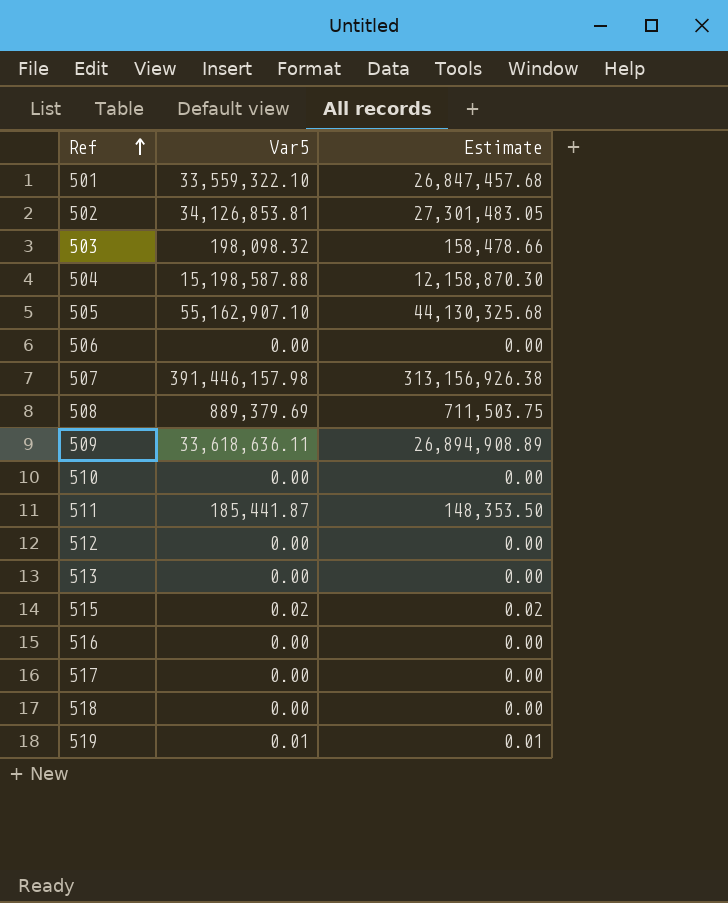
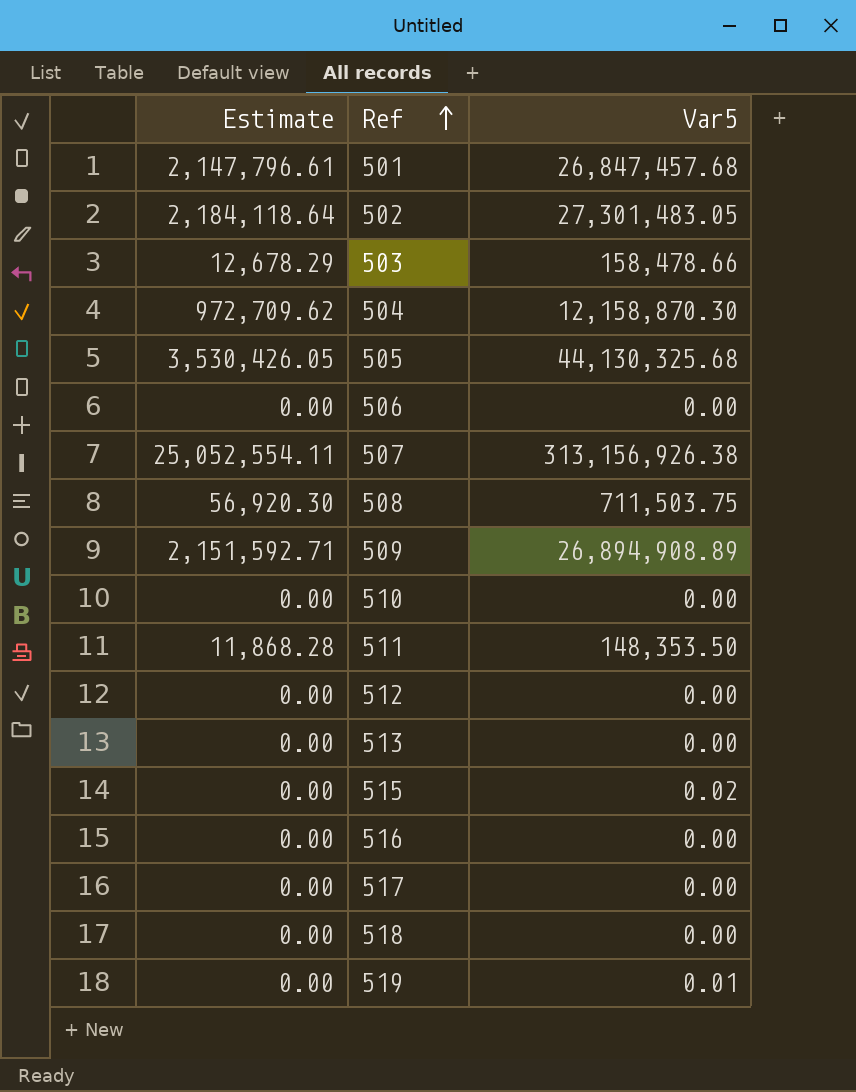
column Estimate | formula: [Var5] * 0.8 -> [Var5] * 0.08
column Estimate | position: 3 -> 1
501 | Var5: 33,559,322.10 -> 26,847,457.68
502 | Var5: 34,126,853.81 -> 27,301,483.05
503 | Var5: 198,098.32 -> 158,478.66
504 | Var5: 15,198,587.88 -> 12,158,870.30
505 | Var5: 55,162,907.10 -> 44,130,325.68
507 | Var5: 391,446,157.98 -> 313,156,926.38
508 | Var5: 889,379.69 -> 711,503.75
509 | Var5: 33,618,636.11 -> 26,894,908.89
511 | Var5: 185,441.87 -> 148,353.50

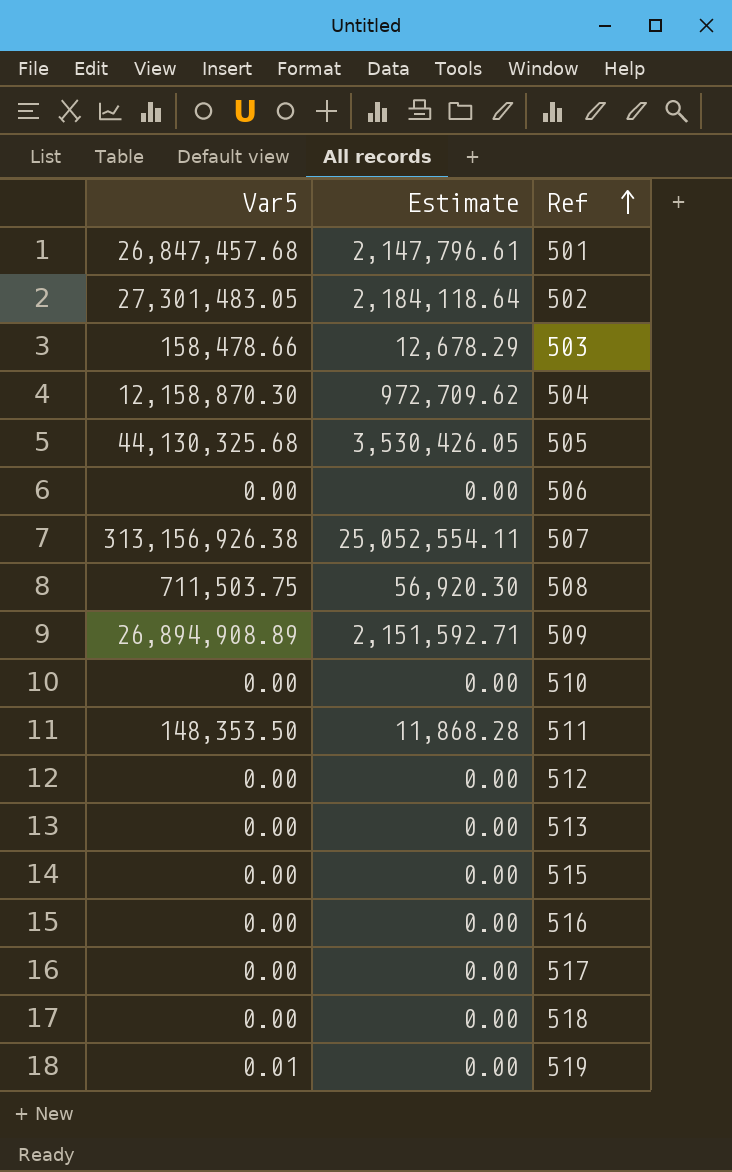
column Var5 | position: 3 -> 1
515 | Var5: 0.02 -> 0.00

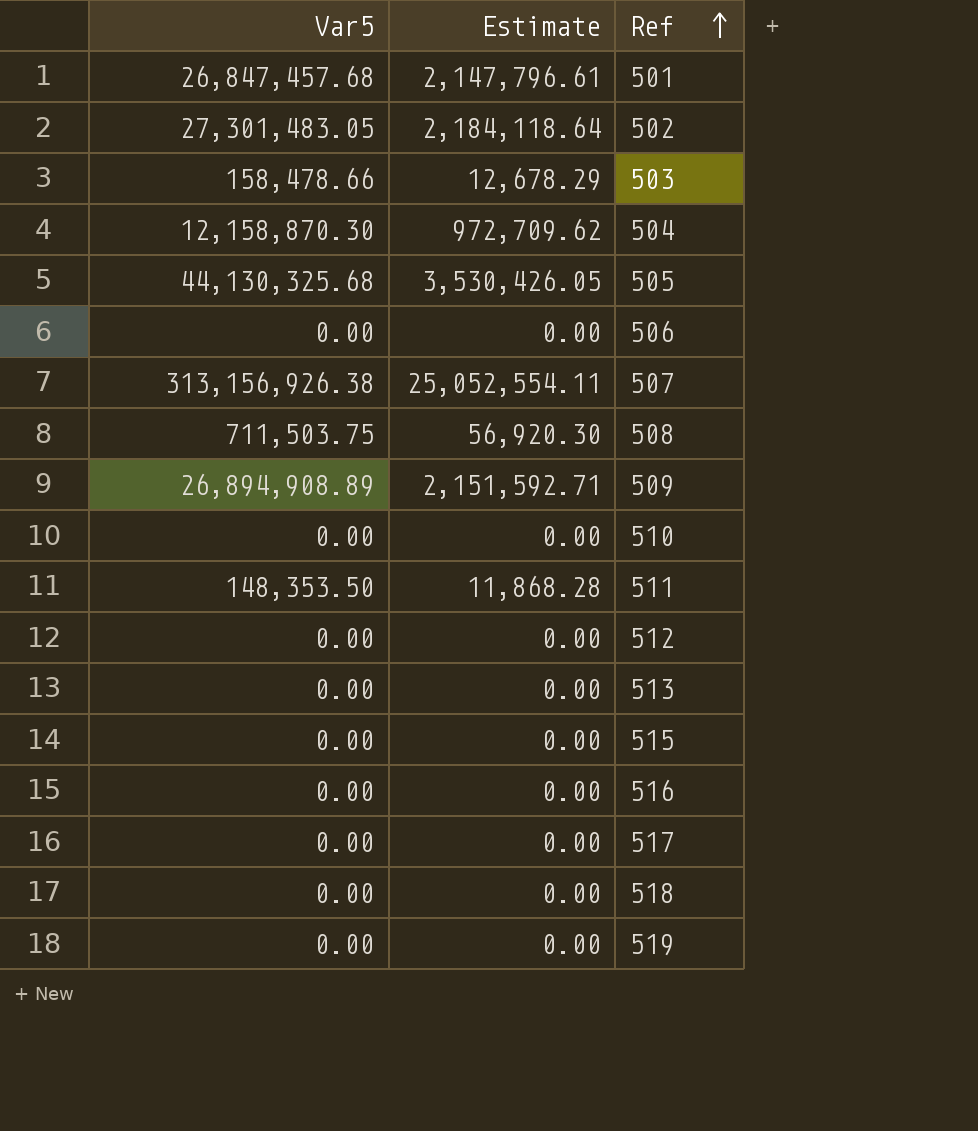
519 | Var5: 0.01 -> 0.00

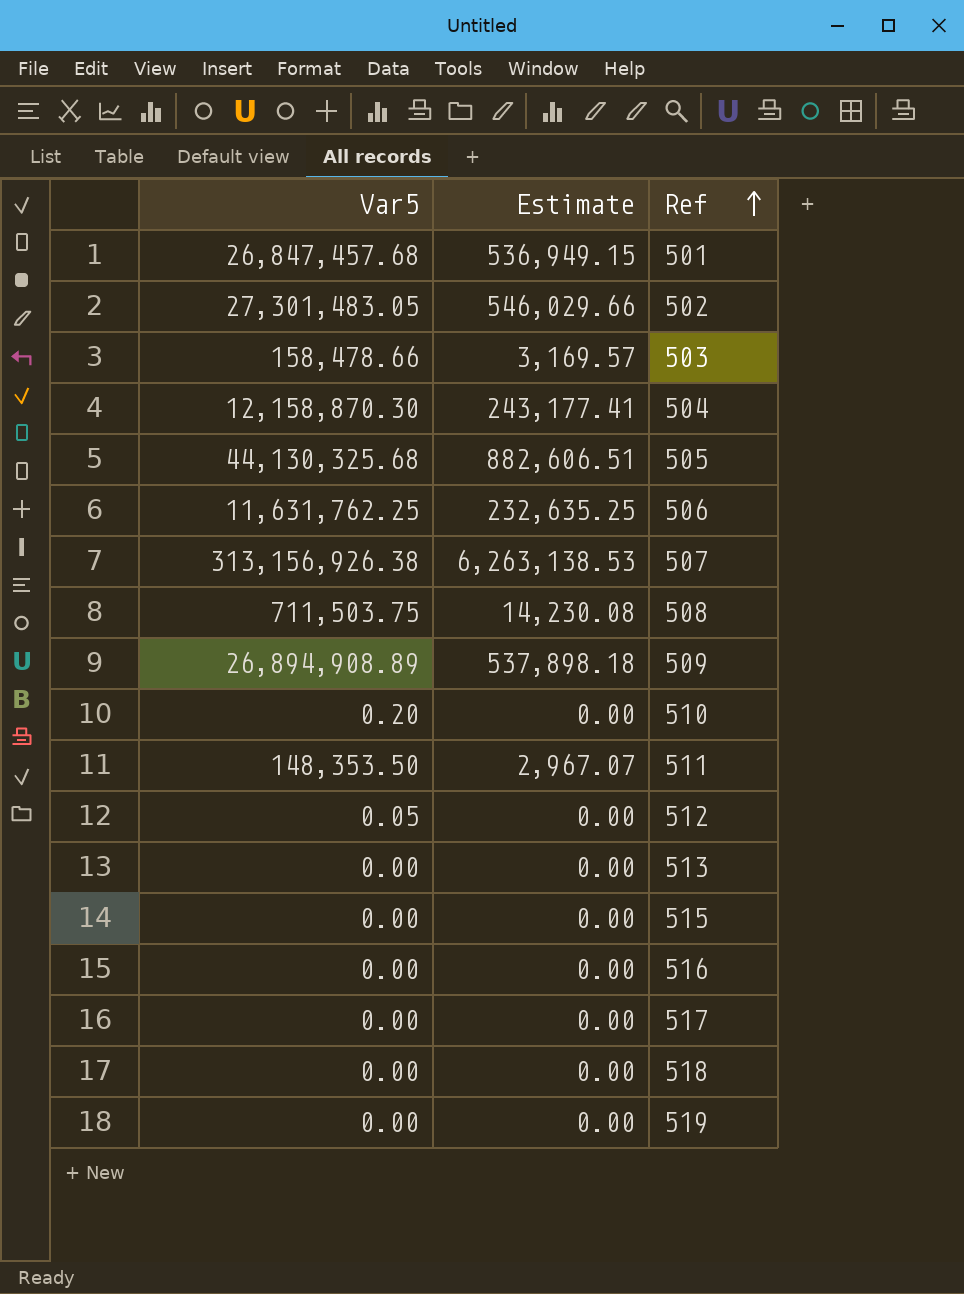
column Estimate | formula: [Var5] * 0.08 -> [Var5] * 0.02
506 | Var5: 0.00 -> 11,631,762.25
510 | Var5: 0.00 -> 0.20
512 | Var5: 0.00 -> 0.05

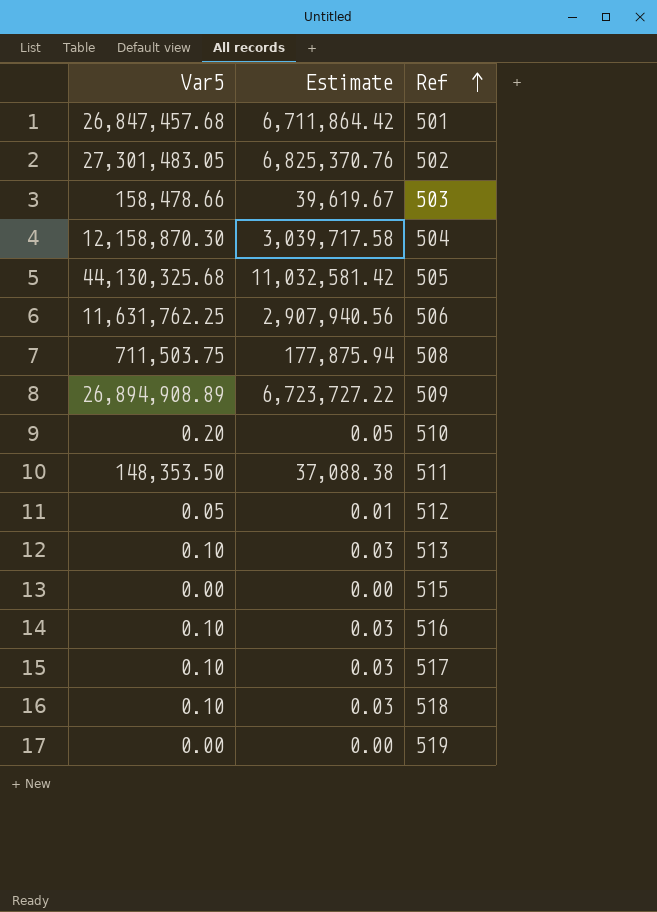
column Estimate | formula: [Var5] * 0.02 -> [Var5] * 0.25
row 507: 313,156,926.38 | 6,263,138.53 -> none
513 | Var5: 0.00 -> 0.10
516 | Var5: 0.00 -> 0.10
517 | Var5: 0.00 -> 0.10
518 | Var5: 0.00 -> 0.10

